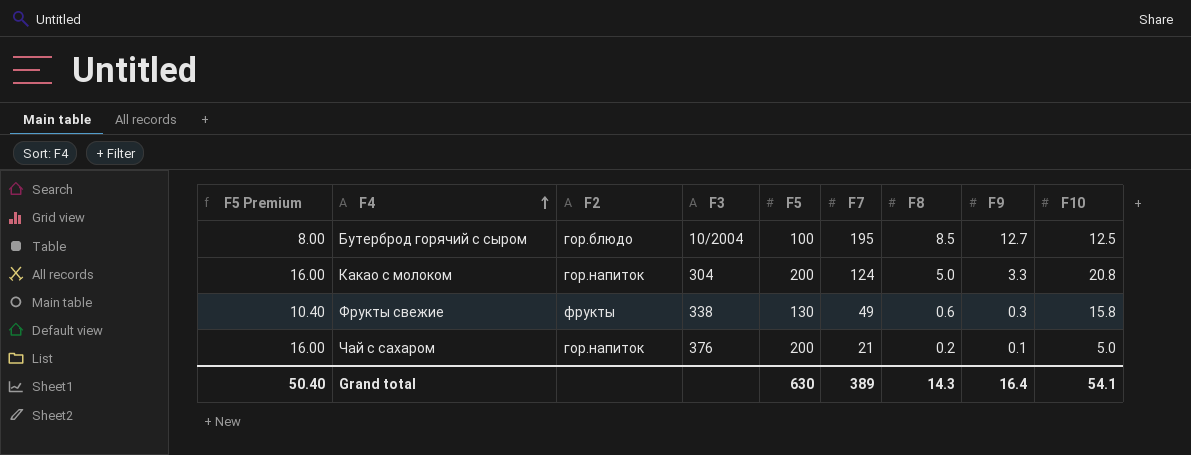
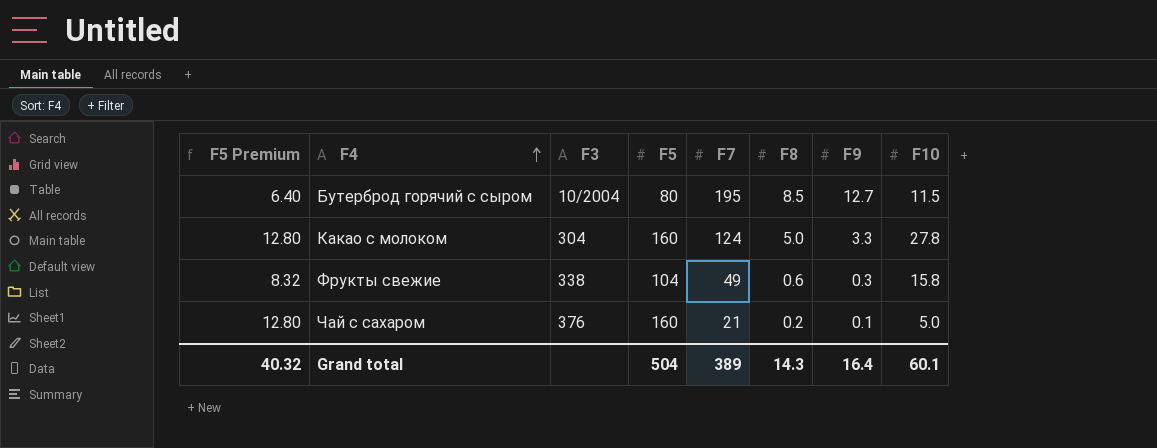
column F2 | position: 3 -> none
Бутерброд горячий с сыром | F5 Premium: 8.00 -> 6.40
Бутерброд горячий с сыром | F5: 100 -> 80
Бутерброд горячий с сыром | F10: 12.5 -> 11.5
Какао с молоком | F5 Premium: 16.00 -> 12.80
Какао с молоком | F5: 200 -> 160
Какао с молоком | F10: 20.8 -> 27.8
Фрукты свежие | F5 Premium: 10.40 -> 8.32
Фрукты свежие | F5: 130 -> 104
Чай с сахаром | F5 Premium: 16.00 -> 12.80
Чай с сахаром | F5: 200 -> 160
Grand total | F5 Premium: 50.40 -> 40.32
Grand total | F5: 630 -> 504
Grand total | F10: 54.1 -> 60.1

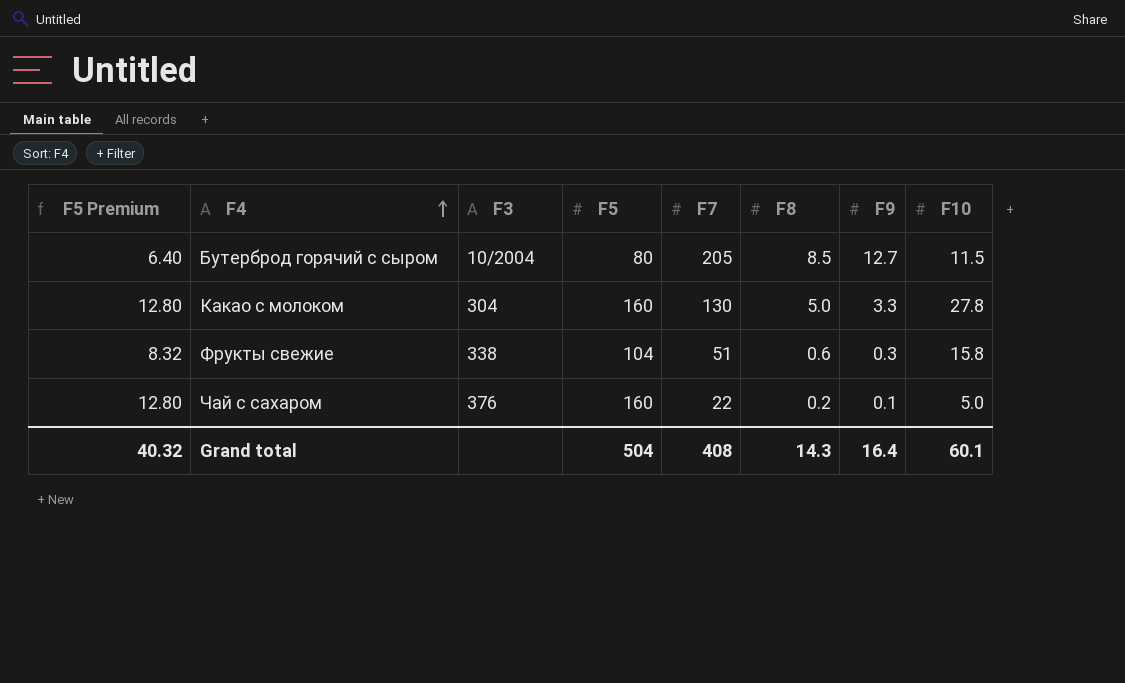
Бутерброд горячий с сыром | F7: 195 -> 205
Какао с молоком | F7: 124 -> 130
Фрукты свежие | F7: 49 -> 51
Чай с сахаром | F7: 21 -> 22
Grand total | F7: 389 -> 408

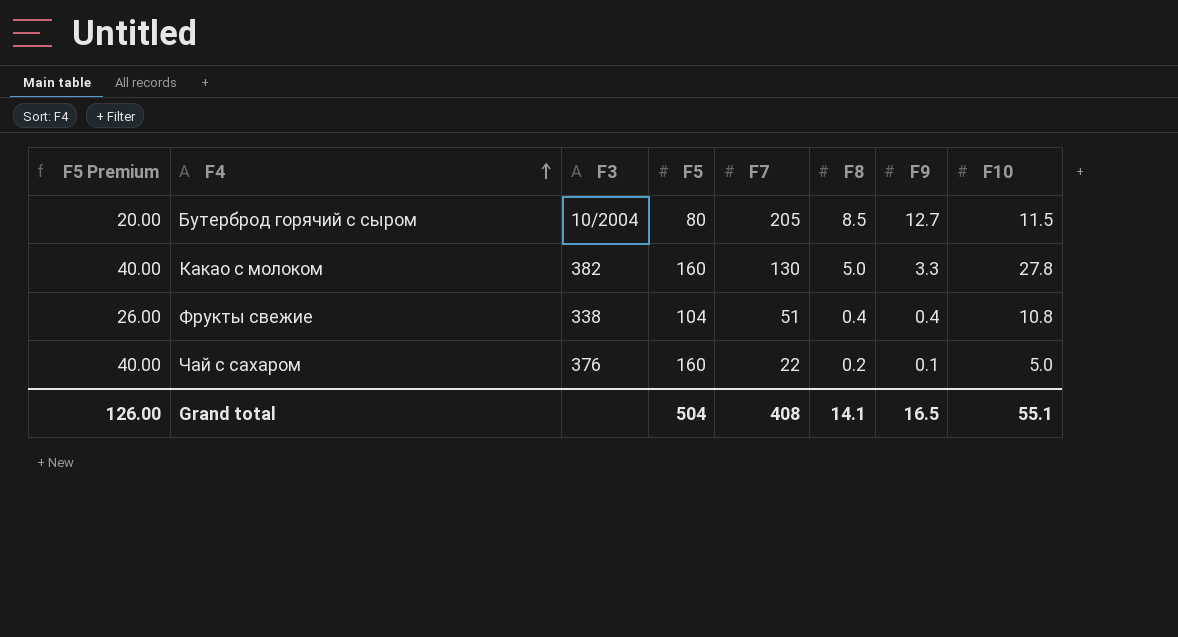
column F5 Premium | formula: [F5] * 0.08 -> [F5] * 0.25
Какао с молоком | F3: 304 -> 382
Фрукты свежие | F8: 0.6 -> 0.4
Фрукты свежие | F9: 0.3 -> 0.4
Фрукты свежие | F10: 15.8 -> 10.8
Grand total | F5 Premium: 40.32 -> 126.00
Grand total | F8: 14.3 -> 14.1
Grand total | F9: 16.4 -> 16.5
Grand total | F10: 60.1 -> 55.1

